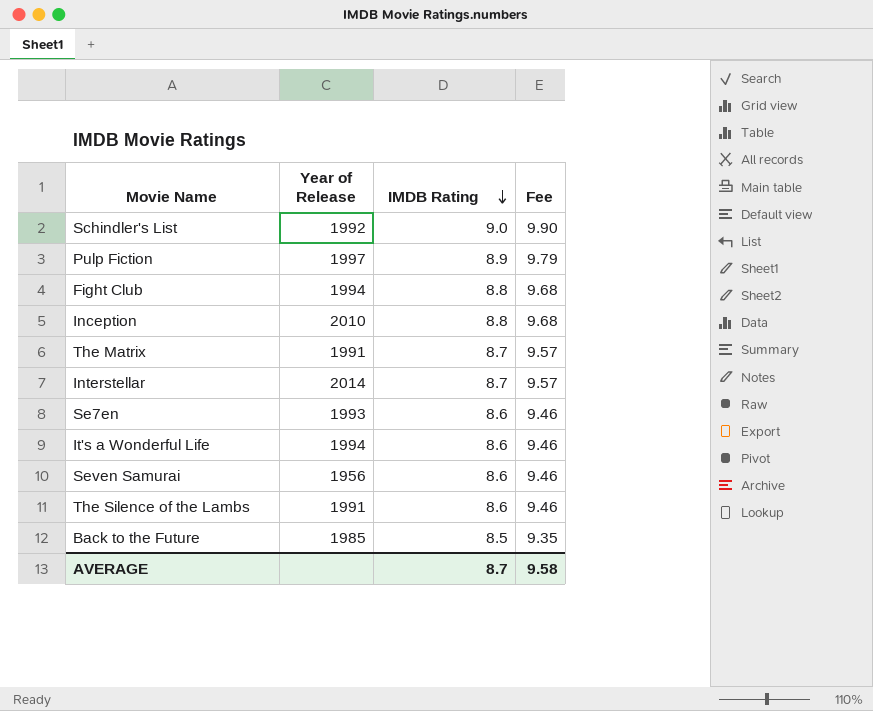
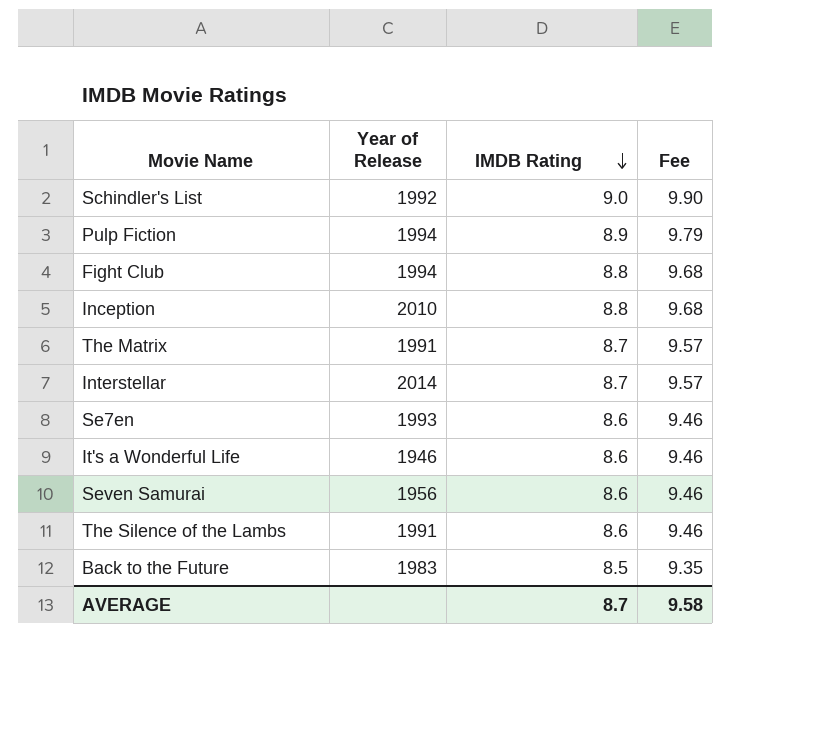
Pulp Fiction | Year of Release: 1997 -> 1994
It's a Wonderful Life | Year of Release: 1994 -> 1946
Back to the Future | Year of Release: 1985 -> 1983

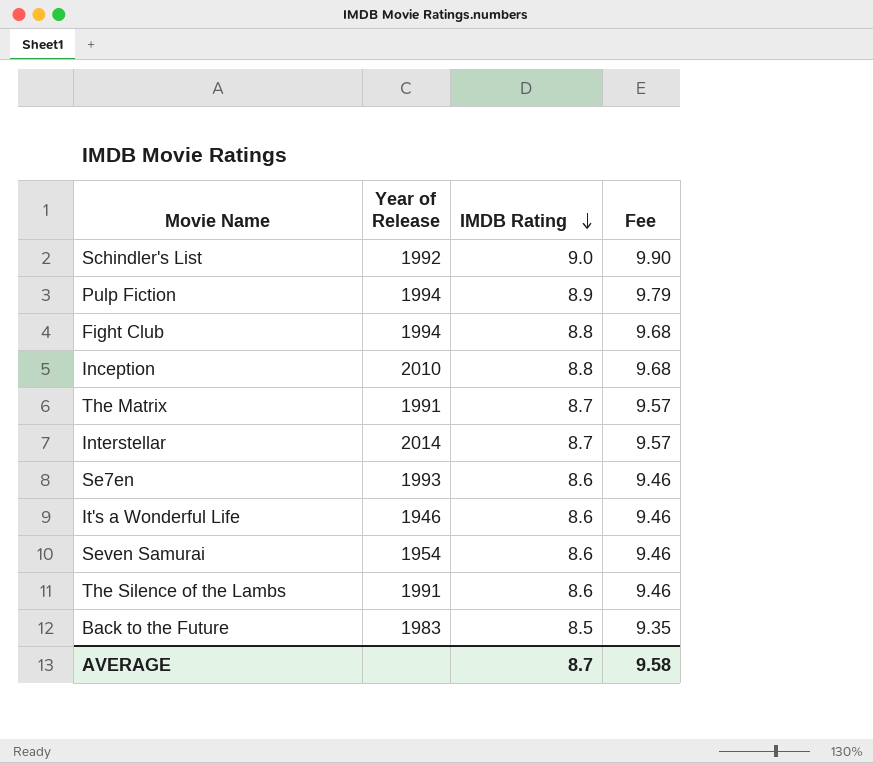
Seven Samurai | Year of Release: 1956 -> 1954

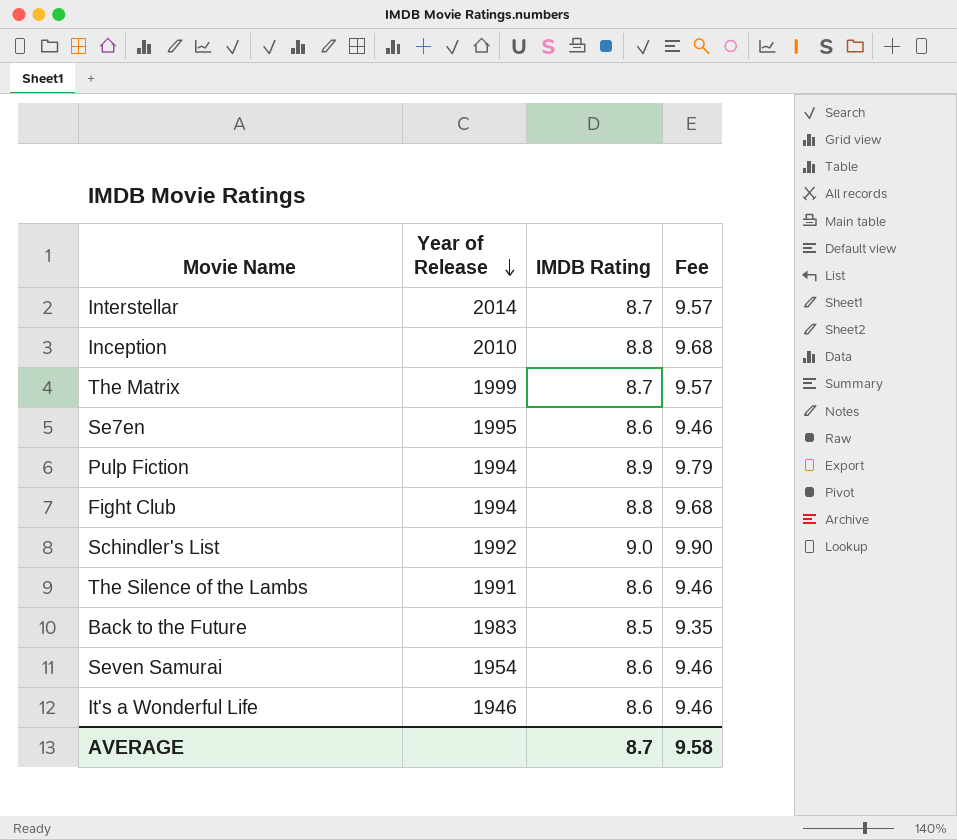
row order: IMDB Rating descending -> Year of Release descending
The Matrix | Year of Release: 1991 -> 1999
Se7en | Year of Release: 1993 -> 1995

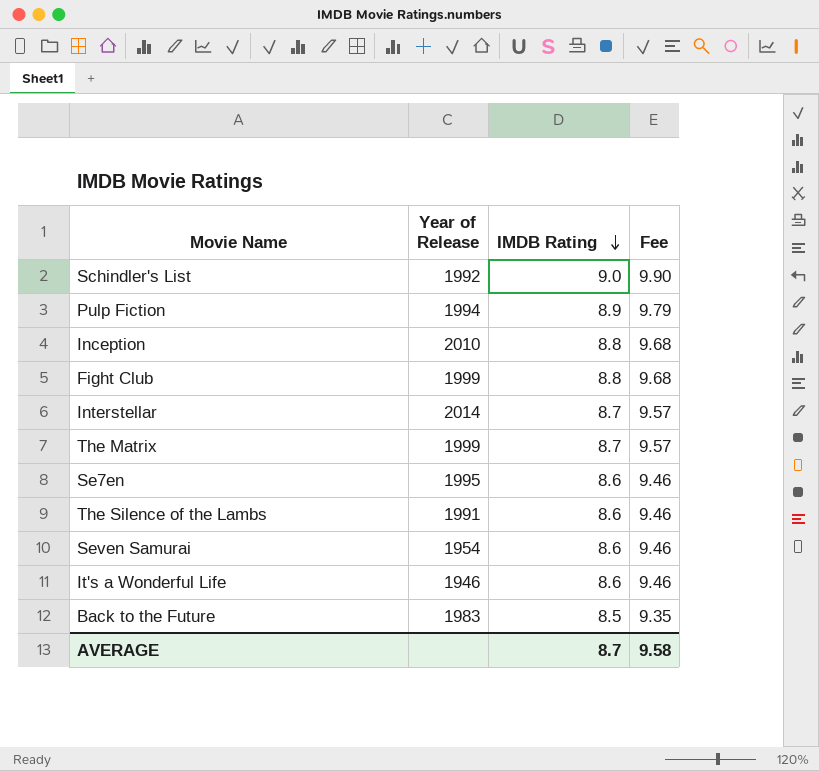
row order: Year of Release descending -> IMDB Rating descending
Fight Club | Year of Release: 1994 -> 1999

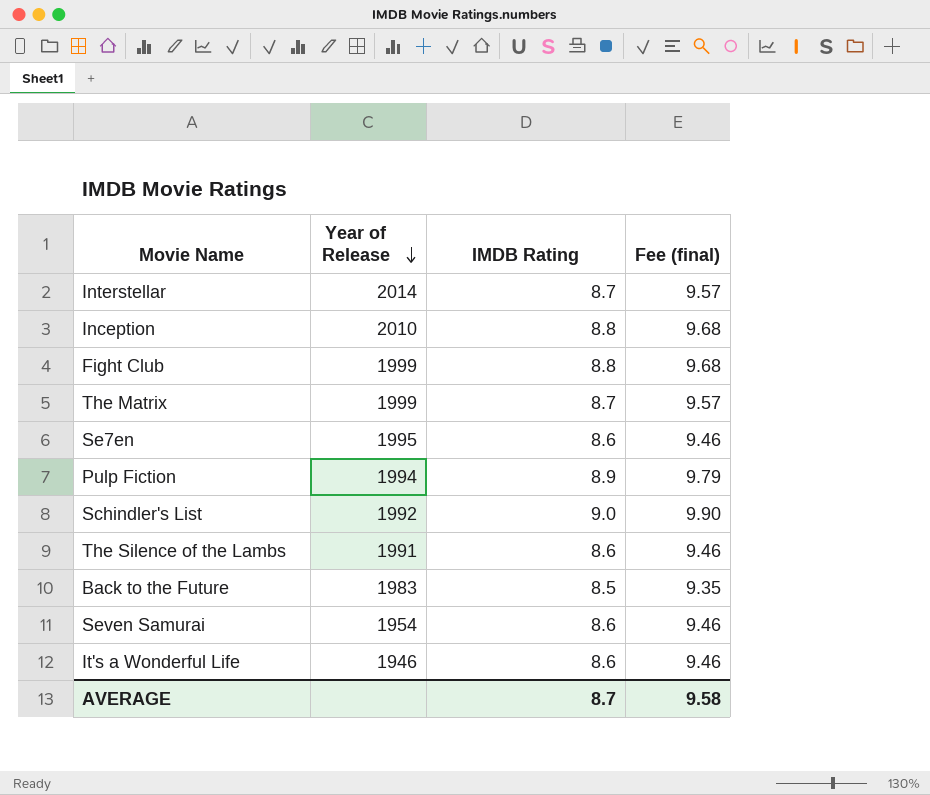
row order: IMDB Rating descending -> Year of Release descending
column name: Fee -> Fee (final)

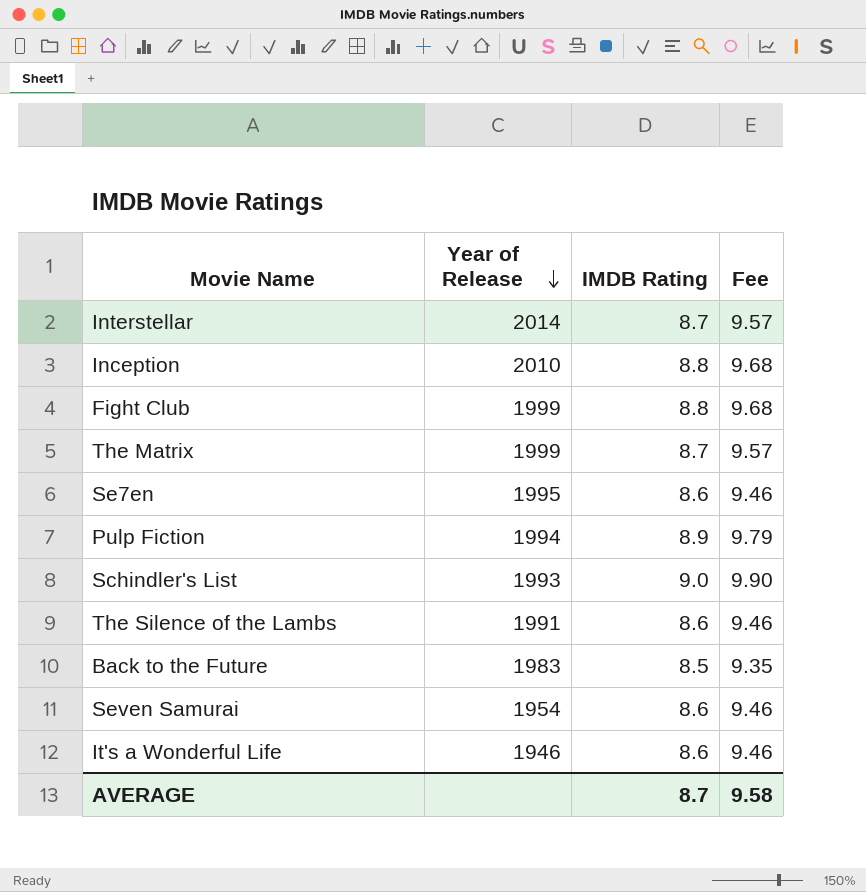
column name: Fee (final) -> Fee
Schindler's List | Year of Release: 1992 -> 1993

